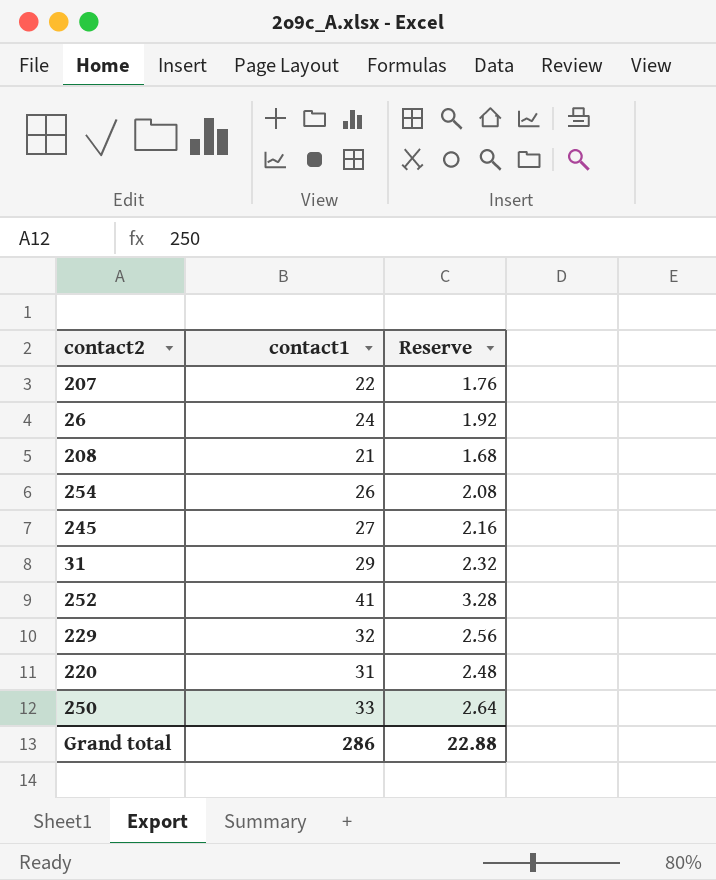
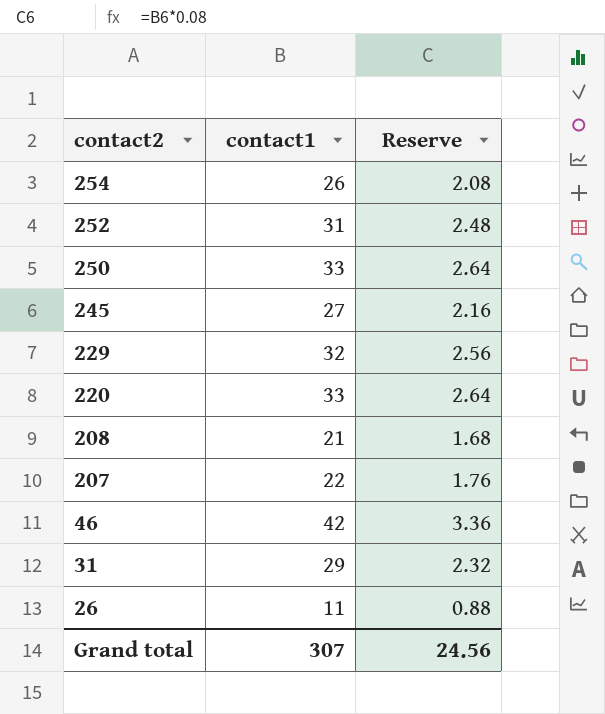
row order: none -> contact2 descending
252 | contact1: 41 -> 31
252 | Reserve: 3.28 -> 2.48
220 | contact1: 31 -> 33
220 | Reserve: 2.48 -> 2.64
row 46: none -> 42 | 3.36
26 | contact1: 24 -> 11
26 | Reserve: 1.92 -> 0.88
Grand total | contact1: 286 -> 307
Grand total | Reserve: 22.88 -> 24.56

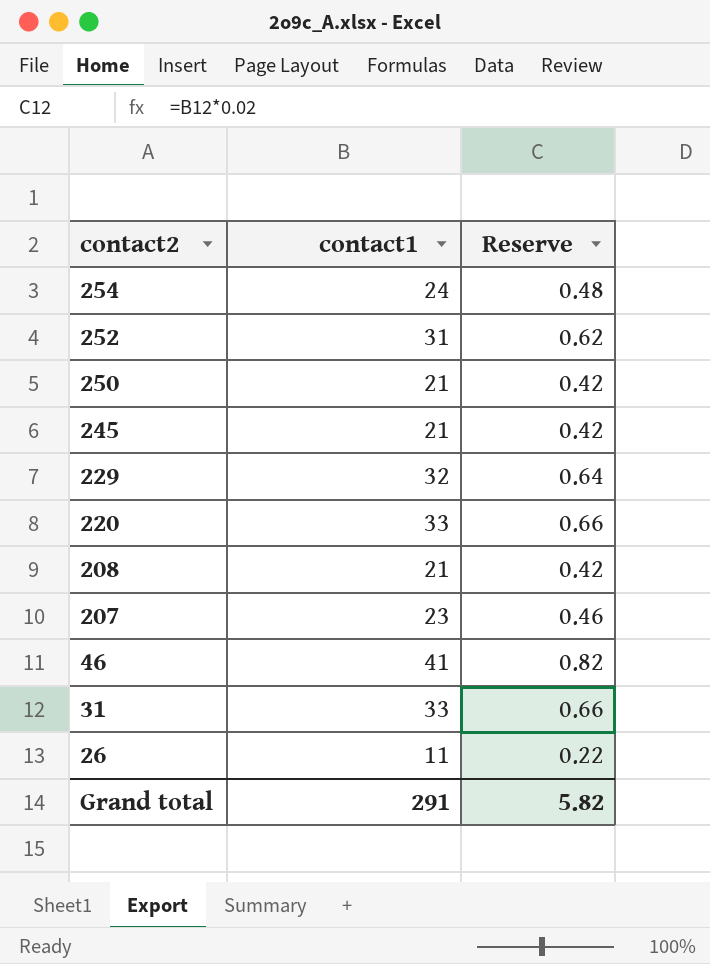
column Reserve | formula: [contact1] * 0.08 -> [contact1] * 0.02
254 | contact1: 26 -> 24
250 | contact1: 33 -> 21
245 | contact1: 27 -> 21
207 | contact1: 22 -> 23
46 | contact1: 42 -> 41
31 | contact1: 29 -> 33
Grand total | contact1: 307 -> 291
Grand total | Reserve: 24.56 -> 5.82

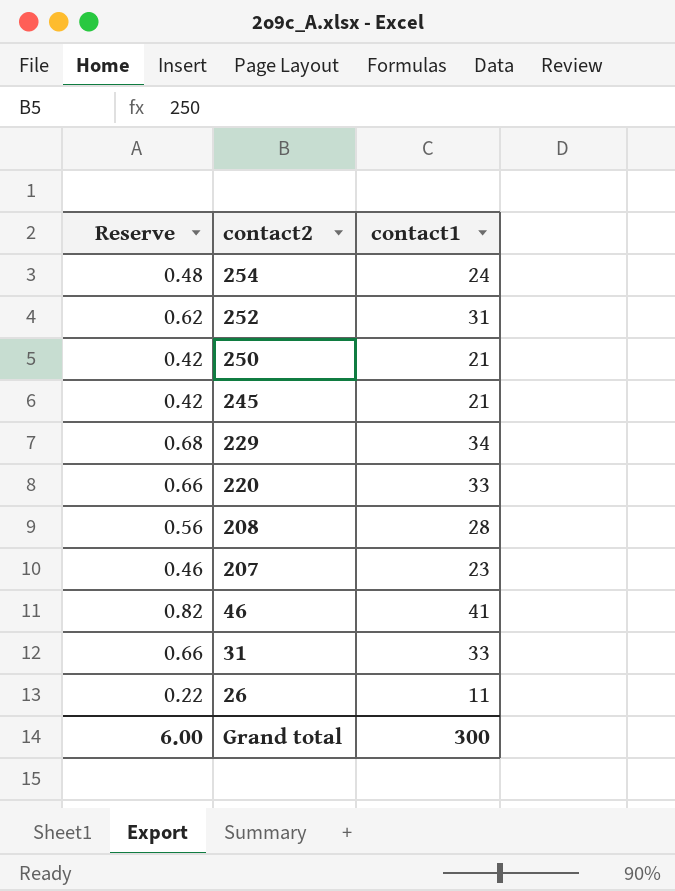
column Reserve | position: 3 -> 1
229 | Reserve: 0.64 -> 0.68
229 | contact1: 32 -> 34
208 | Reserve: 0.42 -> 0.56
208 | contact1: 21 -> 28
Grand total | Reserve: 5.82 -> 6.00
Grand total | contact1: 291 -> 300

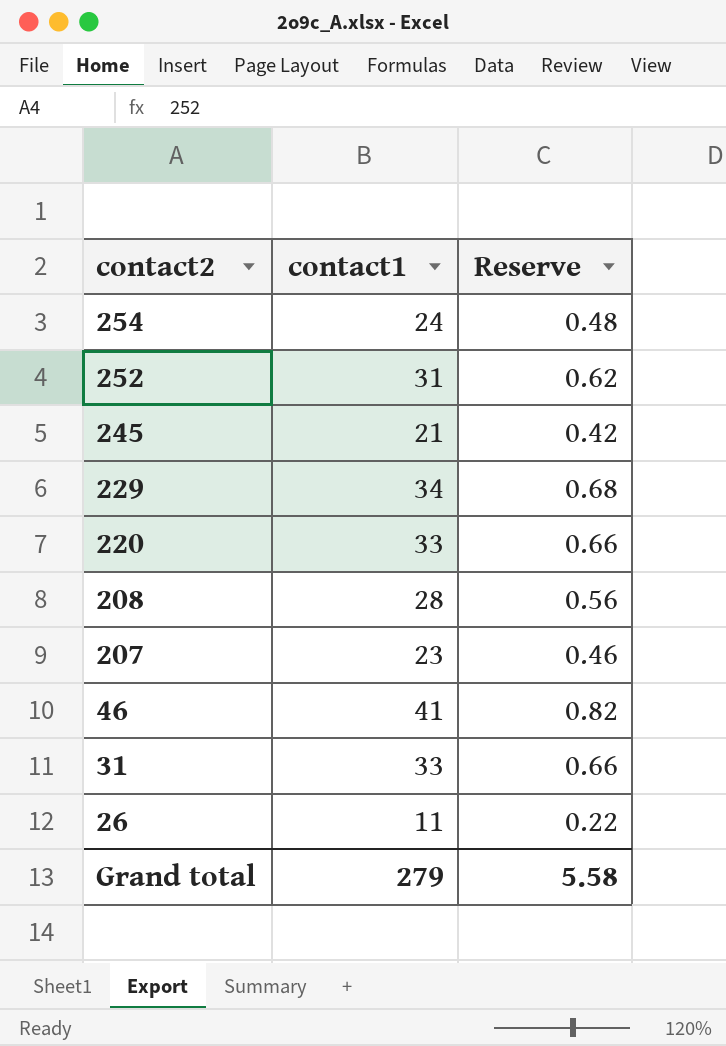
column Reserve | position: 1 -> 3
row 250: 0.42 | 21 -> none
Grand total | contact1: 300 -> 279
Grand total | Reserve: 6.00 -> 5.58

